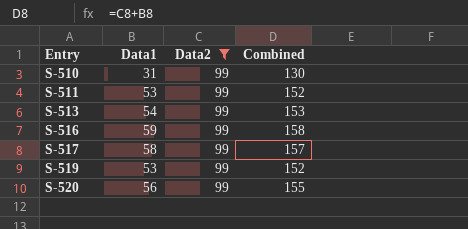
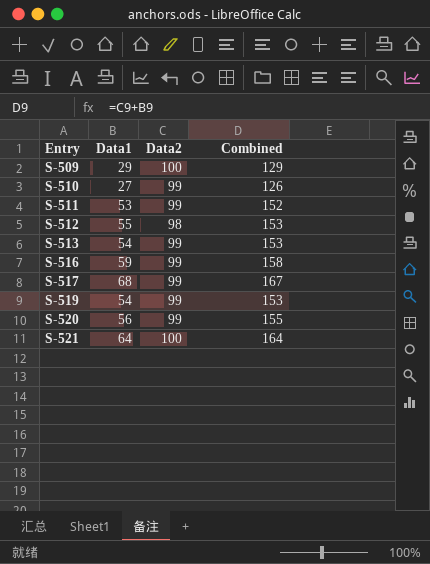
filter: Data2 = 99 -> none
S-510 | Data1: 31 -> 27
S-510 | Combined: 130 -> 126
S-517 | Data1: 58 -> 68
S-517 | Combined: 157 -> 167
S-519 | Data1: 53 -> 54
S-519 | Combined: 152 -> 153

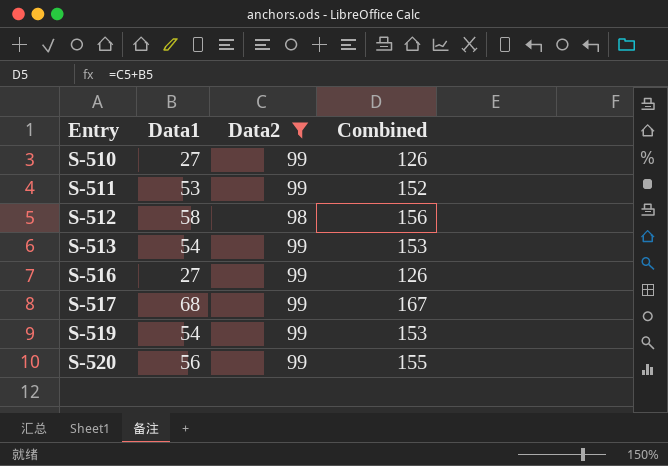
filter: none -> Data2 != 100
S-512 | Data1: 55 -> 58
S-512 | Combined: 153 -> 156
S-516 | Data1: 59 -> 27
S-516 | Combined: 158 -> 126

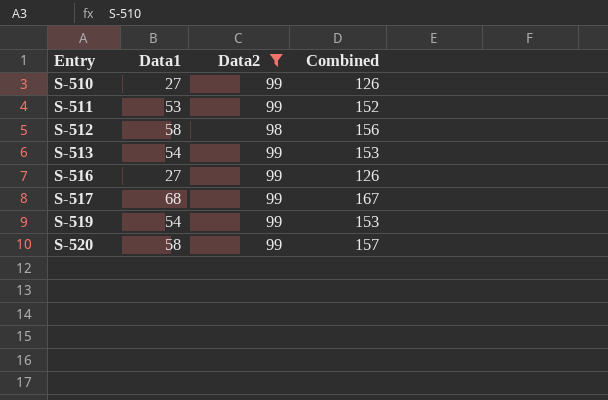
S-520 | Data1: 56 -> 58
S-520 | Combined: 155 -> 157

